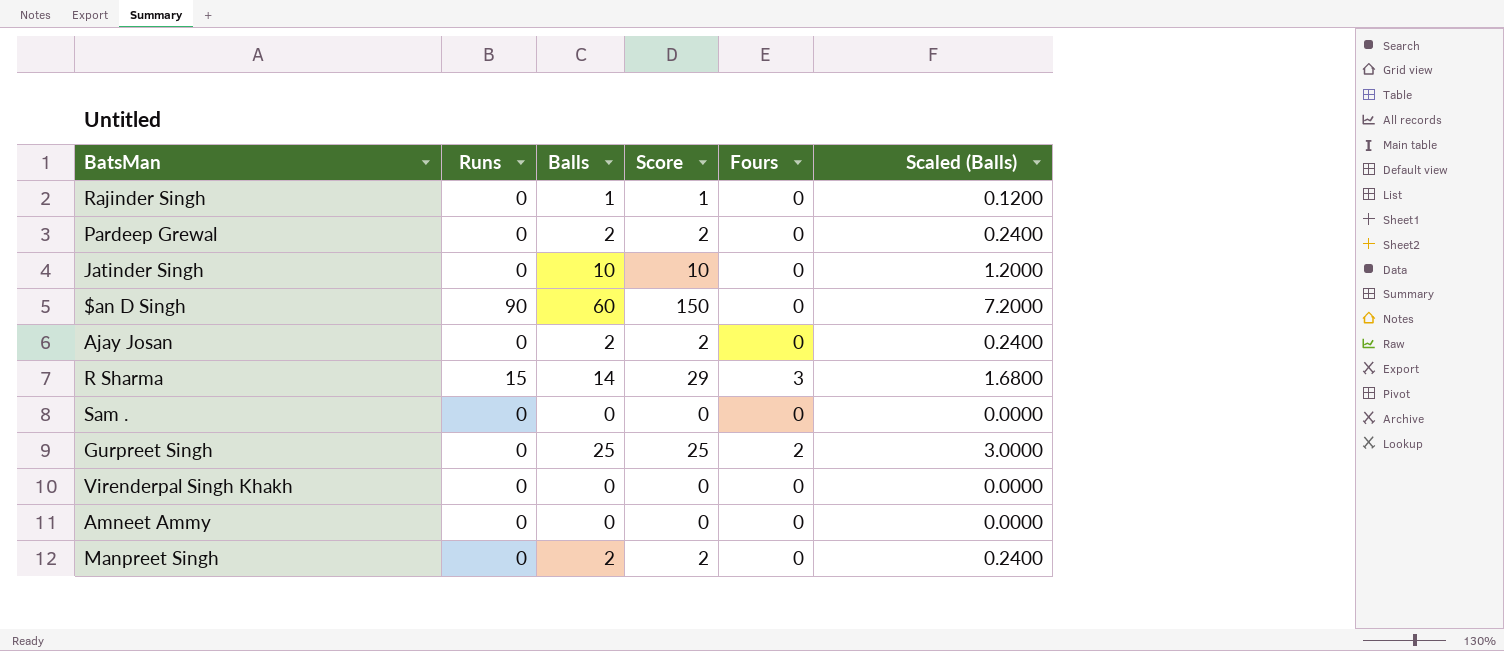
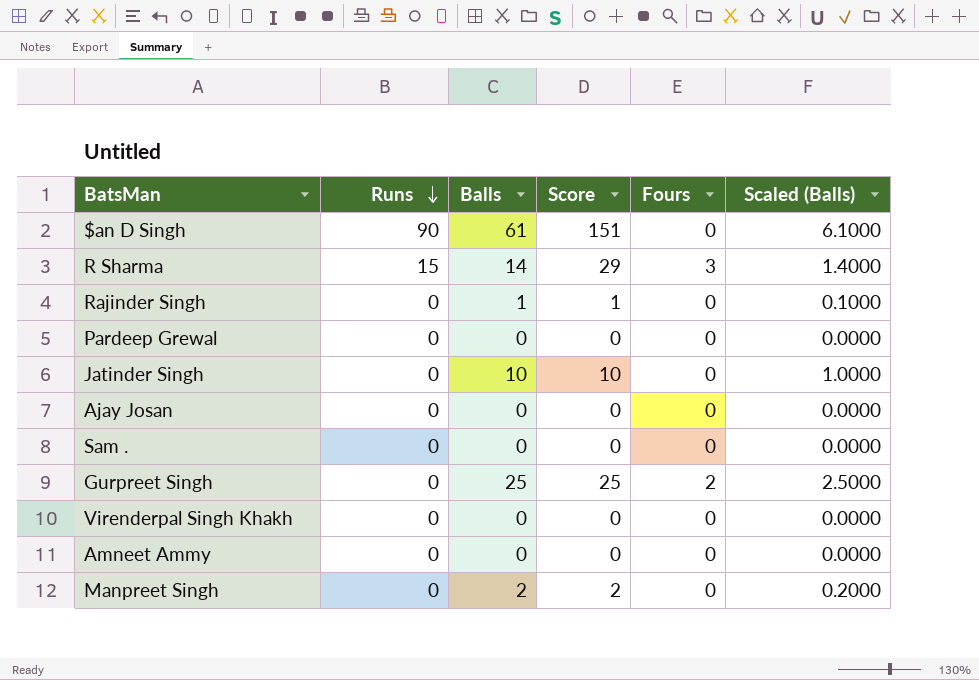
row order: none -> Runs descending
column Scaled (Balls) | formula: [Balls] * 0.12 -> [Balls] * 0.1
$an D Singh | Balls: 60 -> 61
$an D Singh | Score: 150 -> 151
Pardeep Grewal | Balls: 2 -> 0
Pardeep Grewal | Score: 2 -> 0
Ajay Josan | Balls: 2 -> 0
Ajay Josan | Score: 2 -> 0

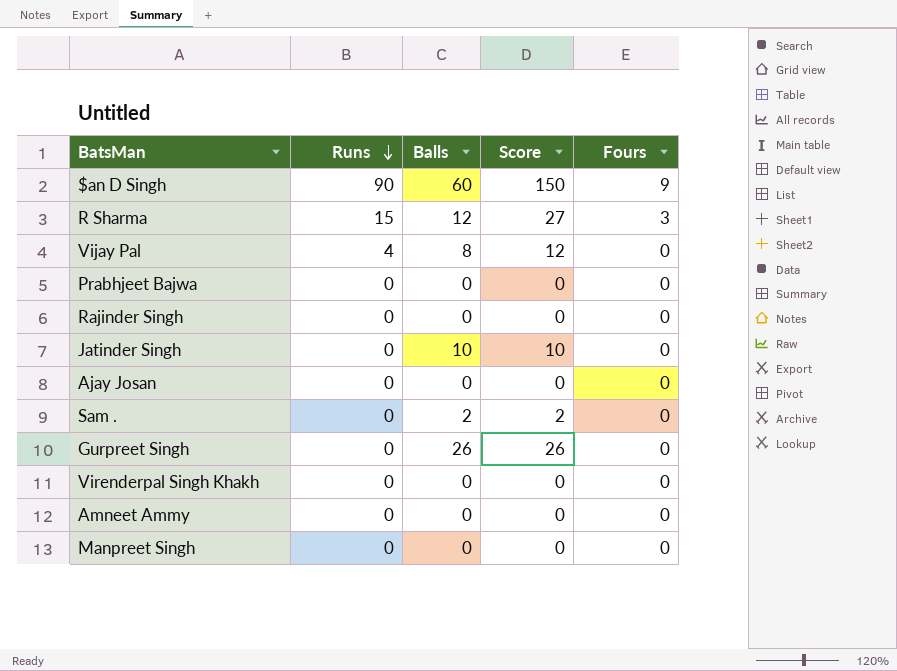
column Scaled (Balls) | formula: [Balls] * 0.1 -> none
row Pardeep Grewal: 0 | 0 | 0 | 0 | 0.0000 -> none
$an D Singh | Balls: 61 -> 60
$an D Singh | Score: 151 -> 150
$an D Singh | Fours: 0 -> 9
R Sharma | Balls: 14 -> 12
R Sharma | Score: 29 -> 27
row Vijay Pal: none -> 4 | 8 | 12 | 0
row Prabhjeet Bajwa: none -> 0 | 0 | 0 | 0
Rajinder Singh | Balls: 1 -> 0
Rajinder Singh | Score: 1 -> 0
Sam . | Balls: 0 -> 2
Sam . | Score: 0 -> 2
Gurpreet Singh | Balls: 25 -> 26
Gurpreet Singh | Score: 25 -> 26
Gurpreet Singh | Fours: 2 -> 0
Manpreet Singh | Balls: 2 -> 0
Manpreet Singh | Score: 2 -> 0

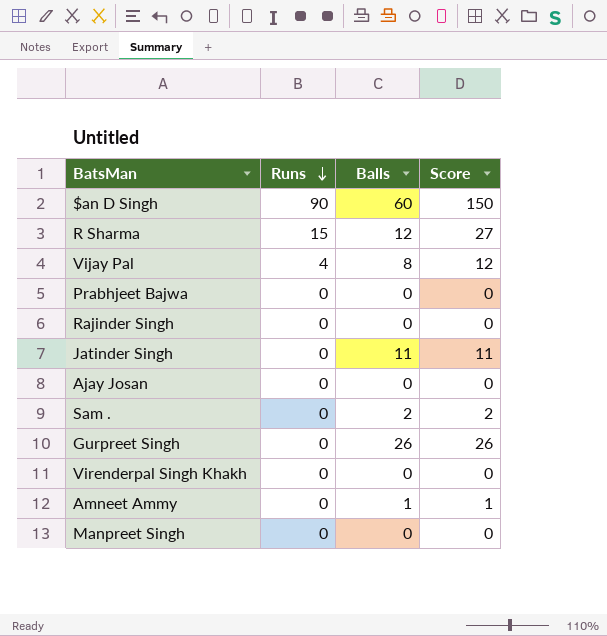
column Fours | position: 5 -> none
Jatinder Singh | Balls: 10 -> 11
Jatinder Singh | Score: 10 -> 11
Amneet Ammy | Balls: 0 -> 1
Amneet Ammy | Score: 0 -> 1

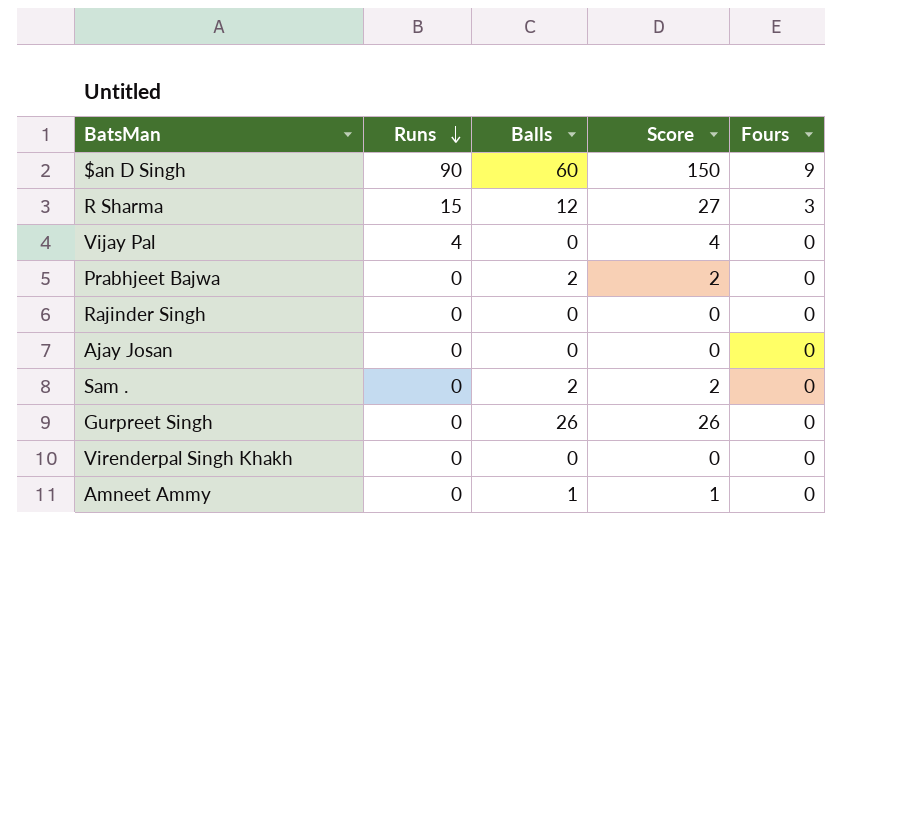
column Fours | position: none -> 5
row Jatinder Singh: 0 | 11 | 11 -> none
row Manpreet Singh: 0 | 0 | 0 -> none
Vijay Pal | Balls: 8 -> 0
Vijay Pal | Score: 12 -> 4
Prabhjeet Bajwa | Balls: 0 -> 2
Prabhjeet Bajwa | Score: 0 -> 2

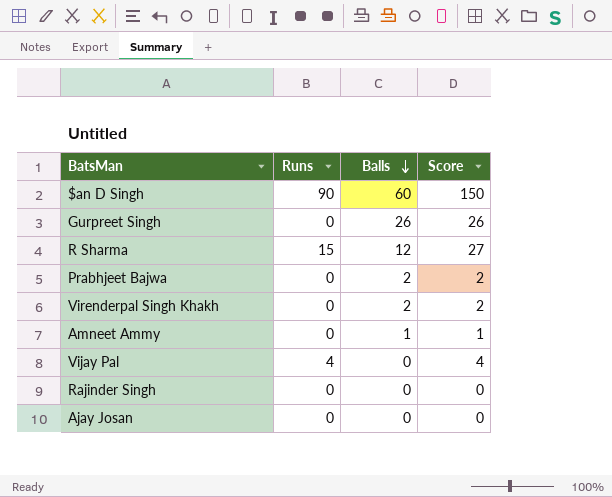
row order: Runs descending -> Balls descending
column Fours | position: 5 -> none
row Sam .: 0 | 2 | 2 | 0 -> none
Virenderpal Singh Khakh | Balls: 0 -> 2
Virenderpal Singh Khakh | Score: 0 -> 2

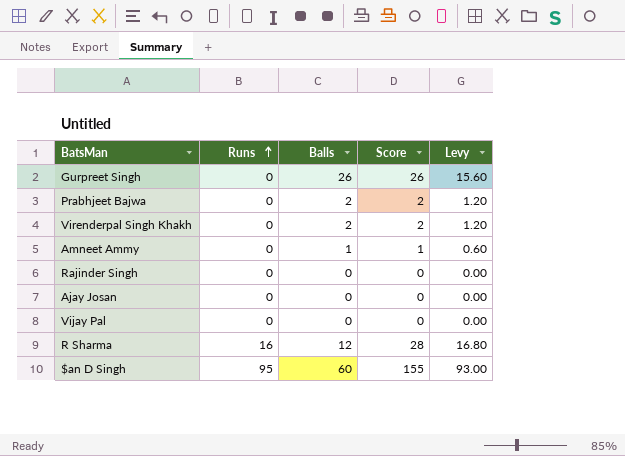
row order: Balls descending -> Runs ascending
column Levy | formula: none -> [Score] * 0.6
Vijay Pal | Runs: 4 -> 0
Vijay Pal | Score: 4 -> 0
R Sharma | Runs: 15 -> 16
R Sharma | Score: 27 -> 28
$an D Singh | Runs: 90 -> 95
$an D Singh | Score: 150 -> 155

